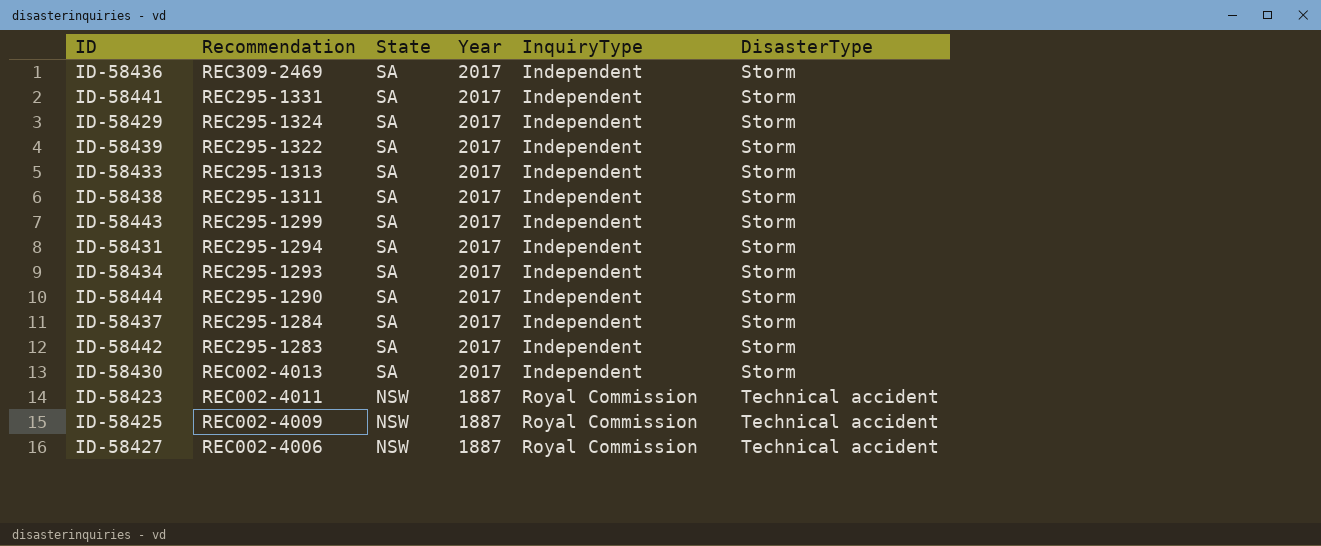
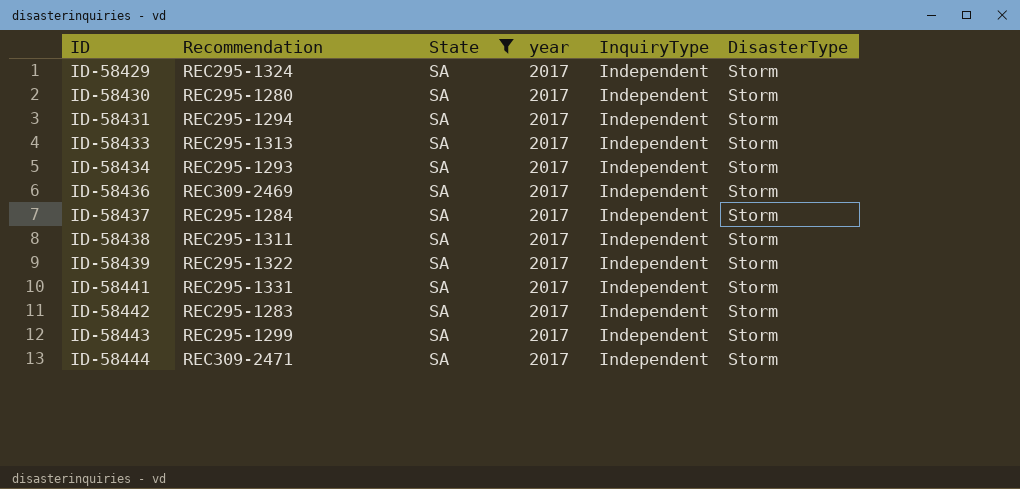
filter: none -> State = SA
row order: Recommendation descending -> ID ascending
column name: Year -> year
ID-58430 | Recommendation: REC002-4013 -> REC295-1280
ID-58444 | Recommendation: REC295-1290 -> REC309-2471

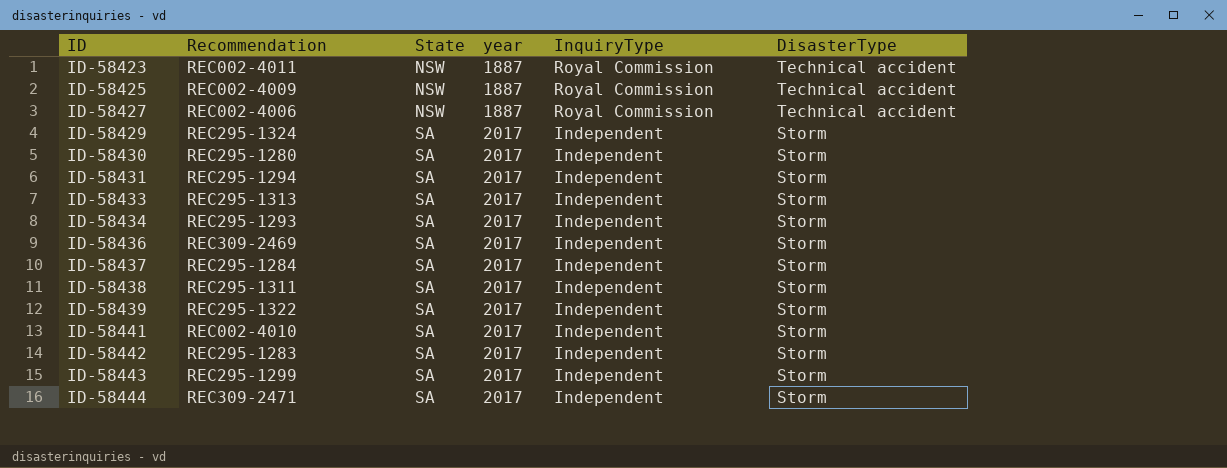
filter: State = SA -> none
ID-58441 | Recommendation: REC295-1331 -> REC002-4010

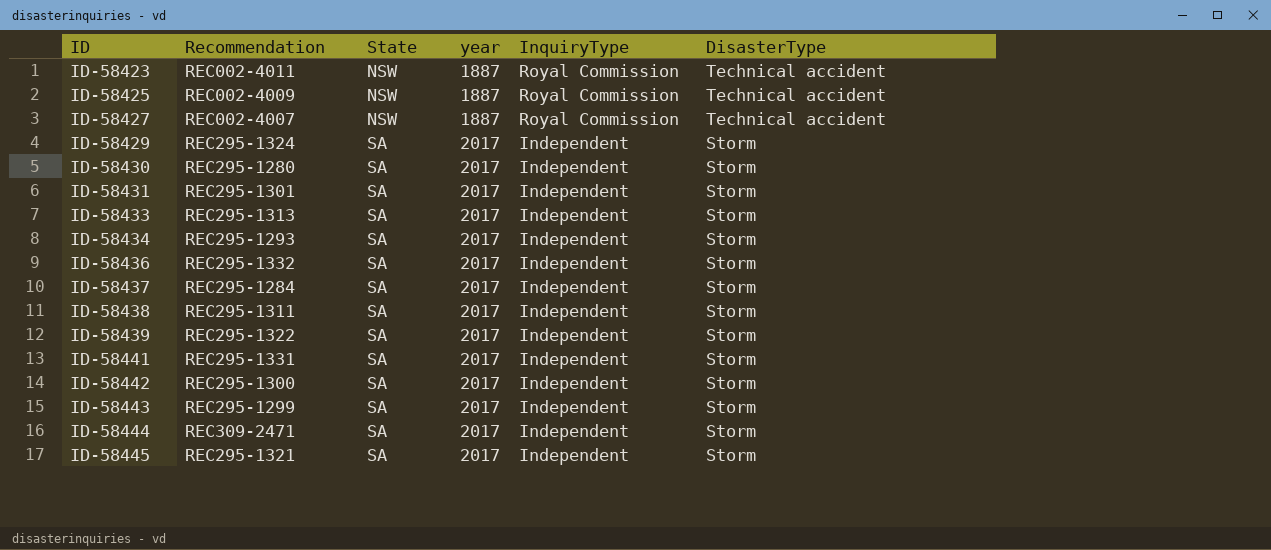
ID-58427 | Recommendation: REC002-4006 -> REC002-4007
ID-58431 | Recommendation: REC295-1294 -> REC295-1301
ID-58436 | Recommendation: REC309-2469 -> REC295-1332
ID-58441 | Recommendation: REC002-4010 -> REC295-1331
ID-58442 | Recommendation: REC295-1283 -> REC295-1300
row ID-58445: none -> REC295-1321 | SA | 2017 | Independent | Storm

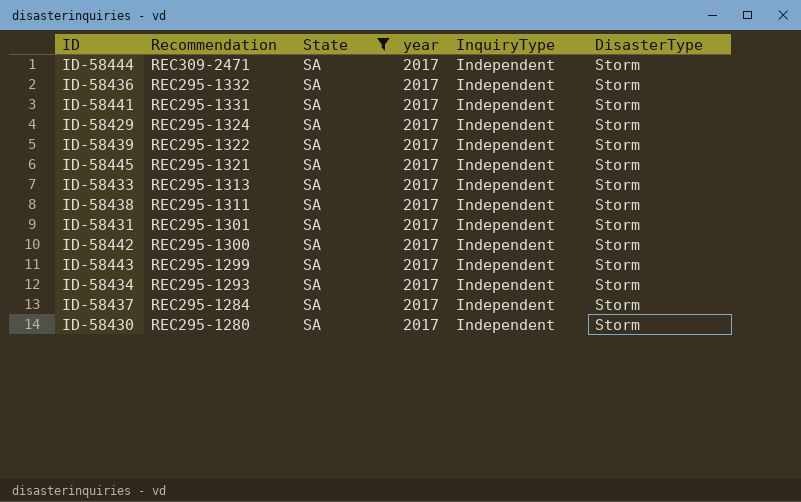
filter: none -> State = SA
row order: ID ascending -> Recommendation descending

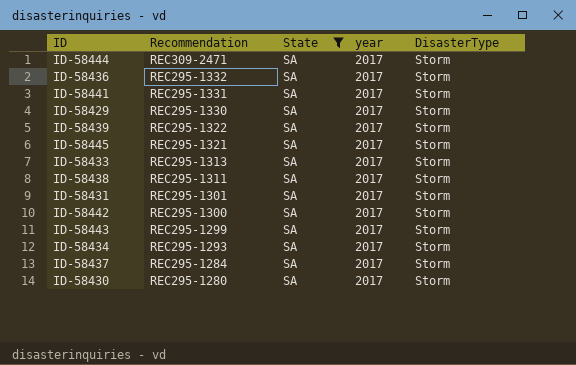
column InquiryType | position: 5 -> none
ID-58429 | Recommendation: REC295-1324 -> REC295-1330

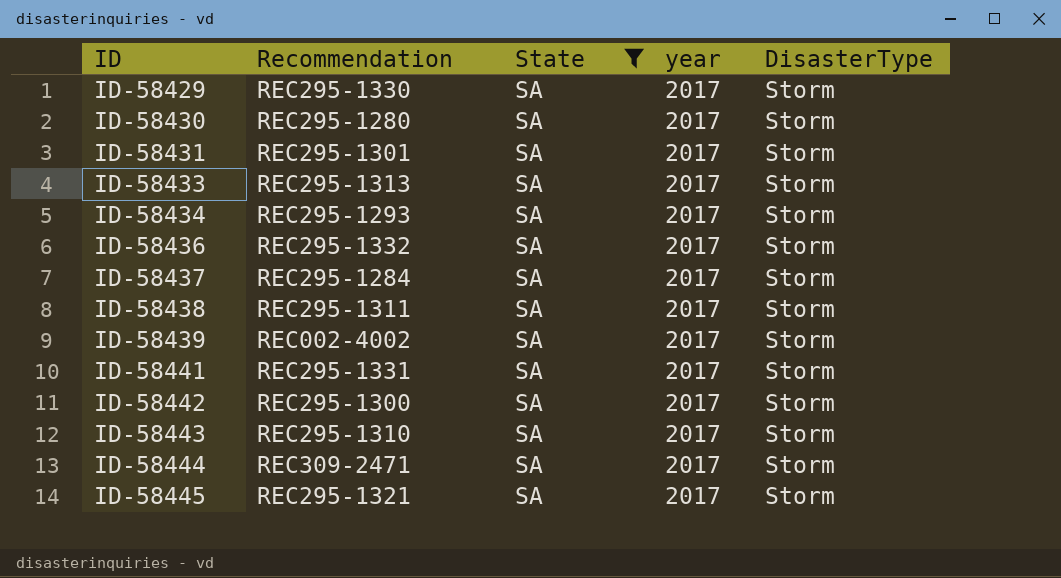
row order: Recommendation descending -> ID ascending
ID-58439 | Recommendation: REC295-1322 -> REC002-4002
ID-58443 | Recommendation: REC295-1299 -> REC295-1310

